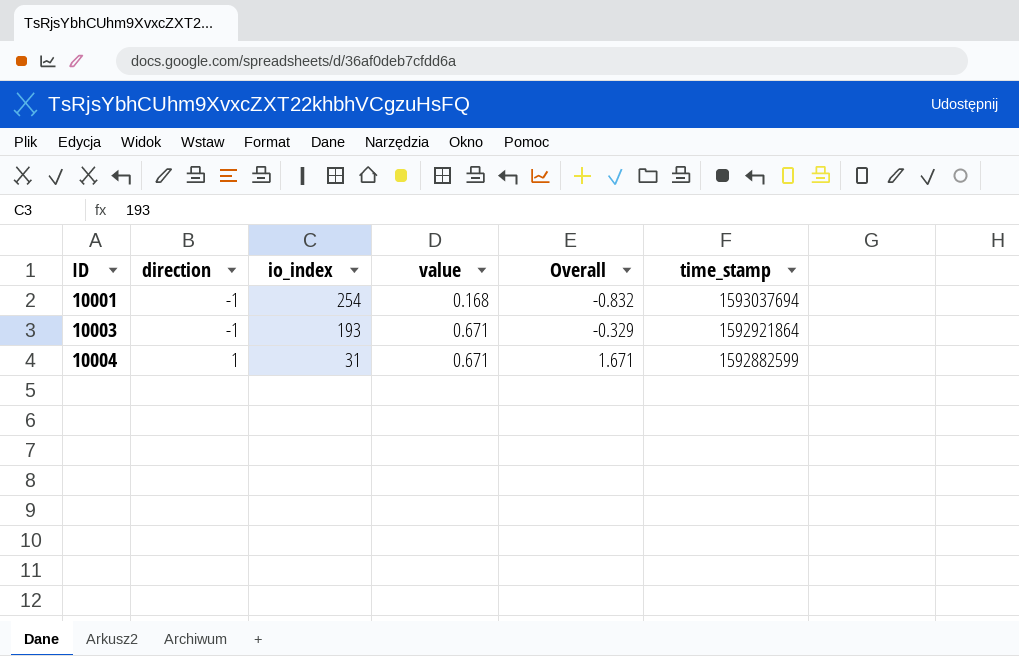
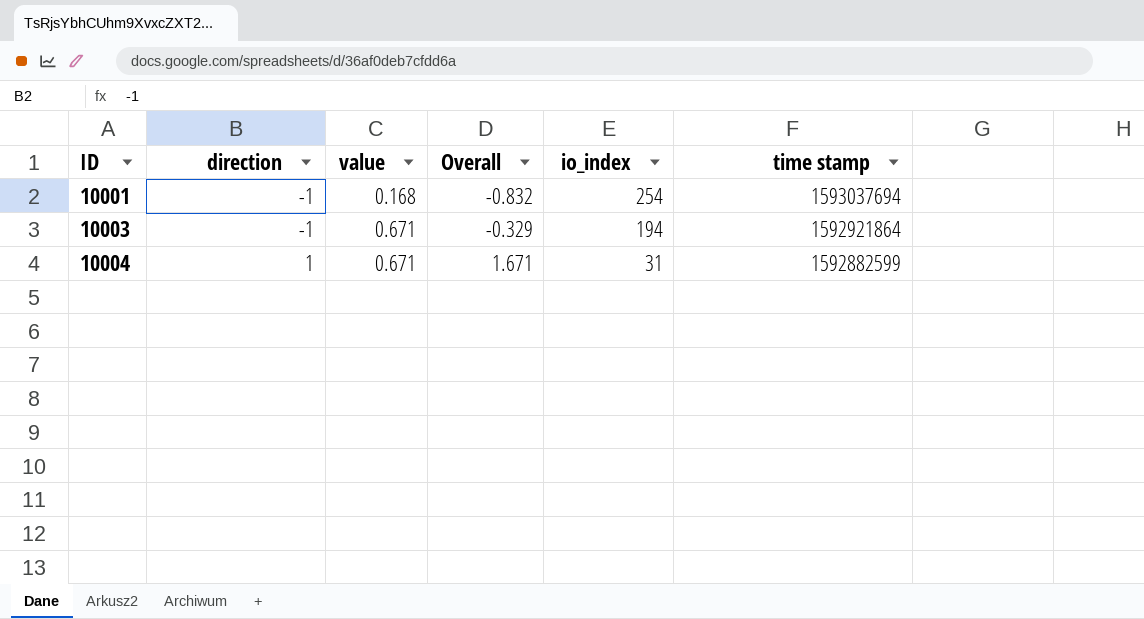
column io_index | position: 3 -> 5
column name: time_stamp -> time stamp
10003 | io_index: 193 -> 194

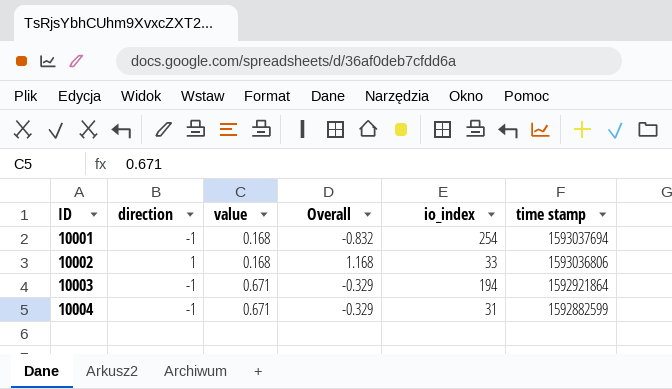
row 10002: none -> 1 | 0.168 | 1.168 | 33 | 1593036806
10004 | direction: 1 -> -1
10004 | Overall: 1.671 -> -0.329

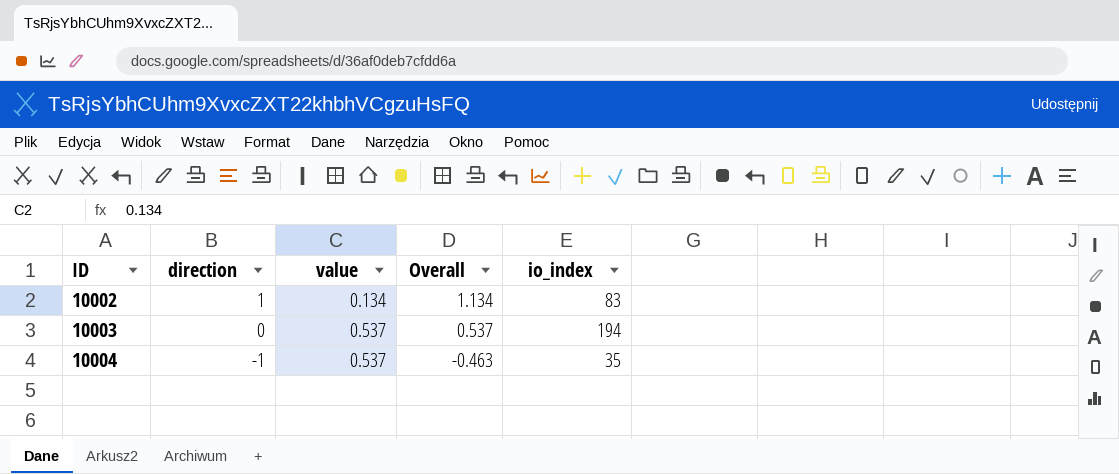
column time stamp | position: 6 -> none
row 10001: -1 | 0.168 | -0.832 | 254 | 1593037694 -> none
10002 | value: 0.168 -> 0.134
10002 | Overall: 1.168 -> 1.134
10002 | io_index: 33 -> 83
10003 | direction: -1 -> 0
10003 | value: 0.671 -> 0.537
10003 | Overall: -0.329 -> 0.537
10004 | value: 0.671 -> 0.537
10004 | Overall: -0.329 -> -0.463
10004 | io_index: 31 -> 35

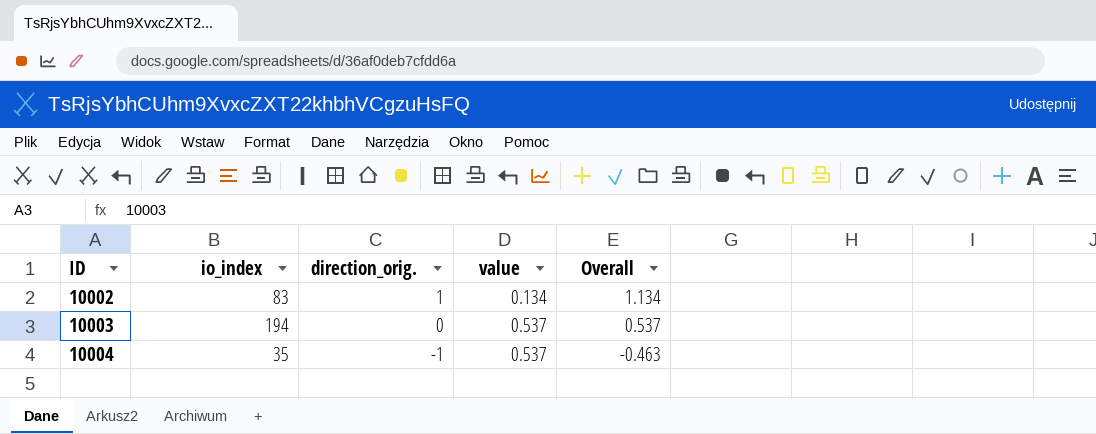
column io_index | position: 5 -> 2
column name: direction -> direction_orig.

